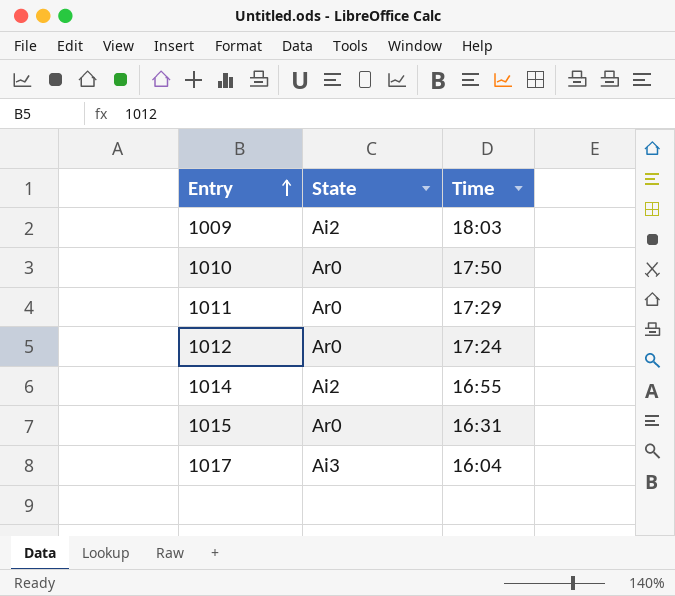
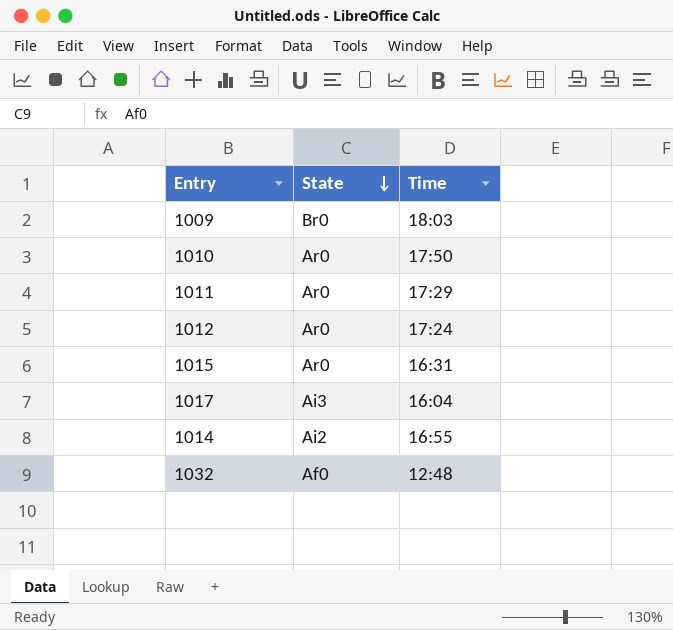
row order: Entry ascending -> State descending
1009 | State: Ai2 -> Br0
row 1032: none -> Af0 | 12:48

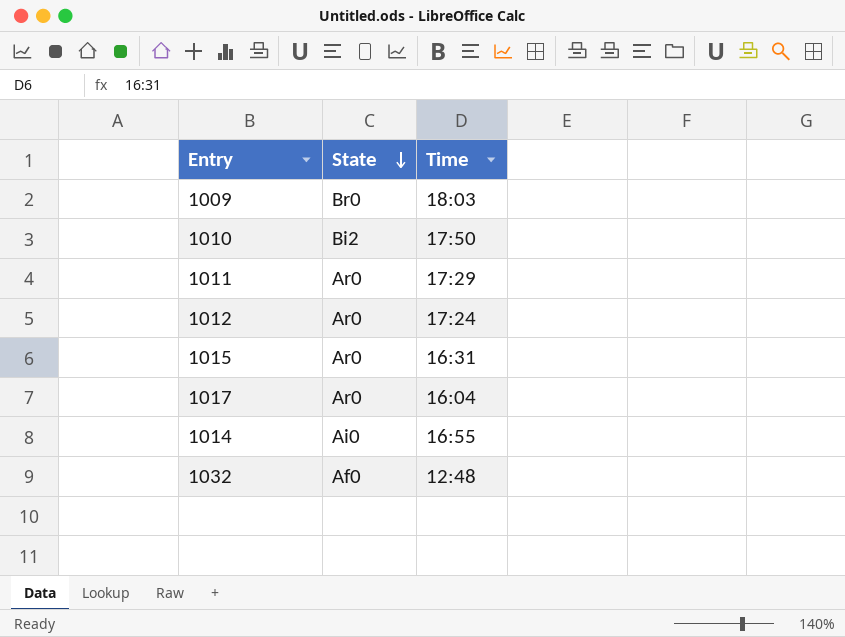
1010 | State: Ar0 -> Bi2
1017 | State: Ai3 -> Ar0
1014 | State: Ai2 -> Ai0

